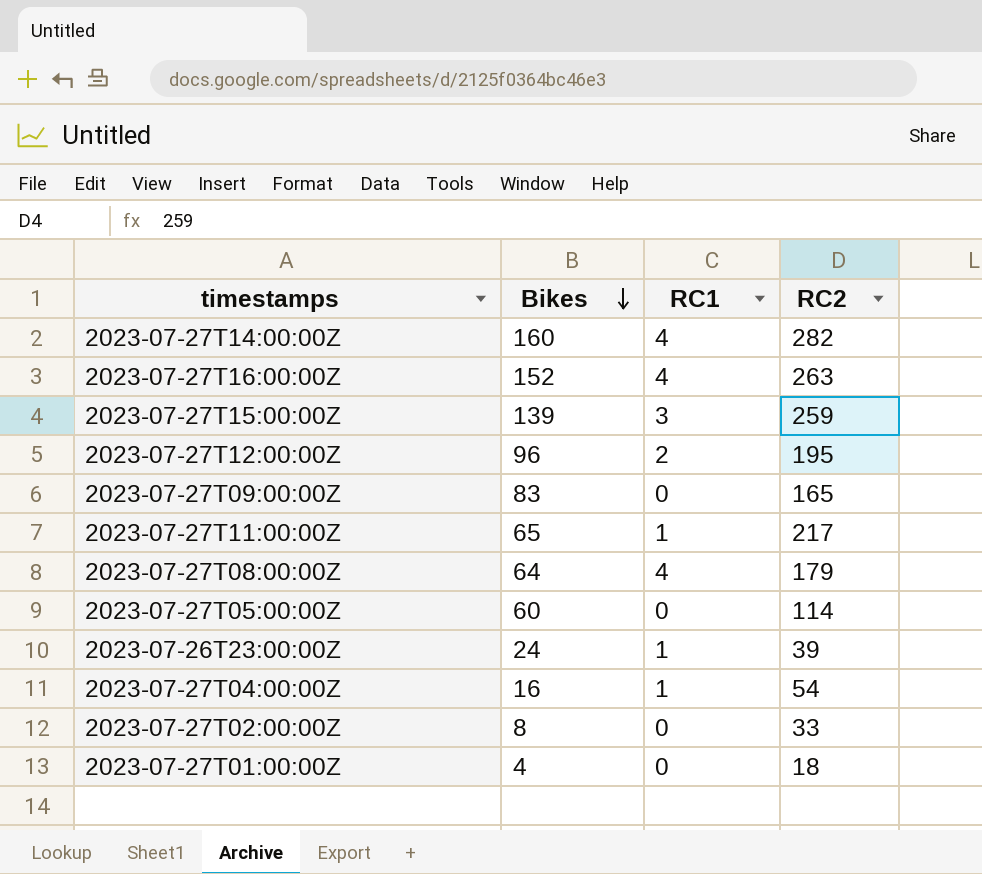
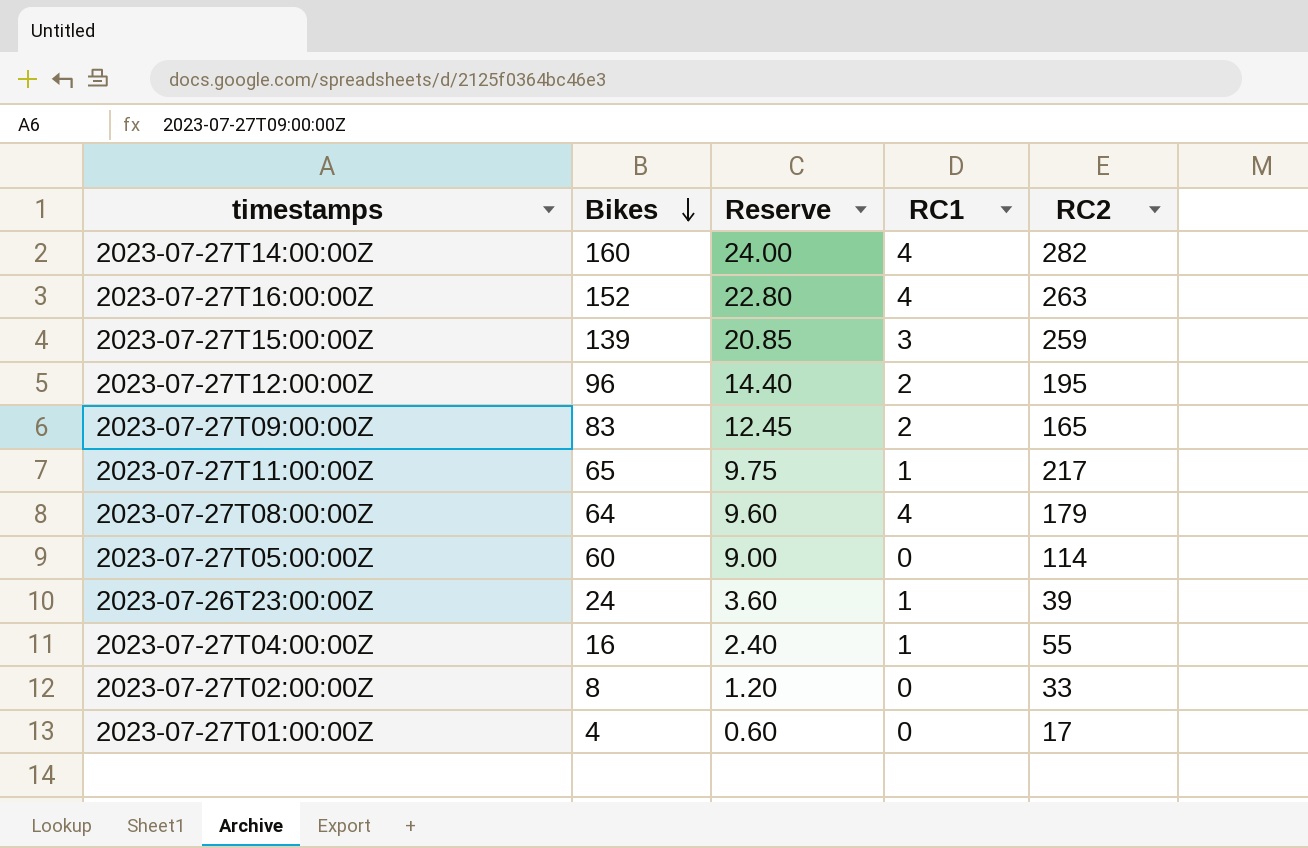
column Reserve | formula: none -> [Bikes] * 0.15
2023-07-27T09:00:00Z | RC1: 0 -> 2
2023-07-27T04:00:00Z | RC2: 54 -> 55
2023-07-27T01:00:00Z | RC2: 18 -> 17

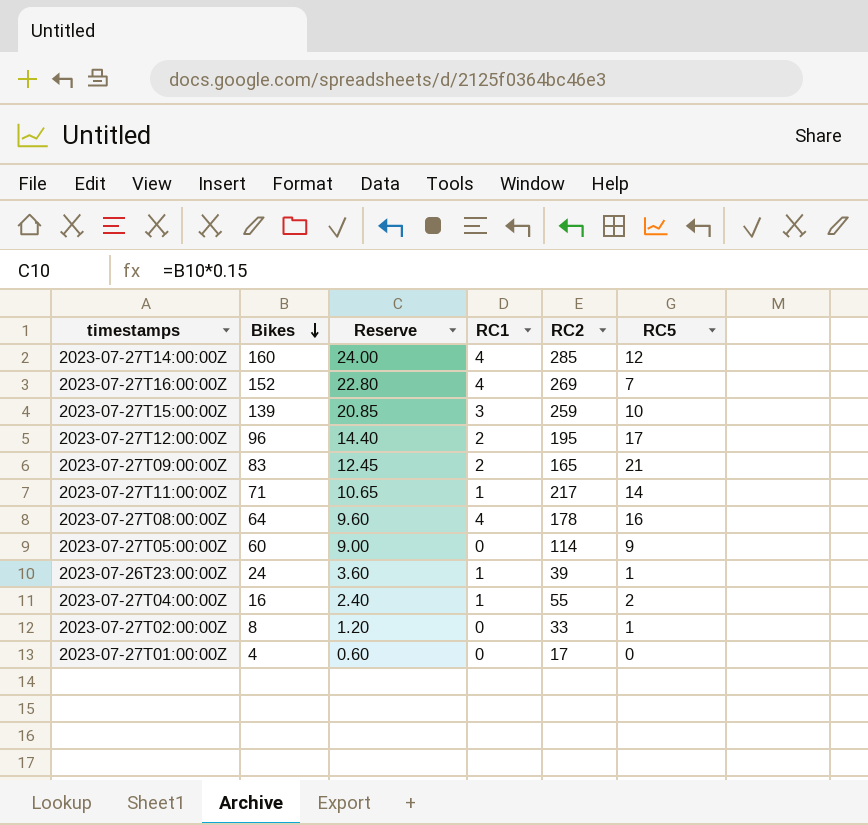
column RC5 | position: none -> 6
2023-07-27T14:00:00Z | RC2: 282 -> 285
2023-07-27T16:00:00Z | RC2: 263 -> 269
2023-07-27T11:00:00Z | Bikes: 65 -> 71
2023-07-27T11:00:00Z | Reserve: 9.75 -> 10.65
2023-07-27T08:00:00Z | RC2: 179 -> 178

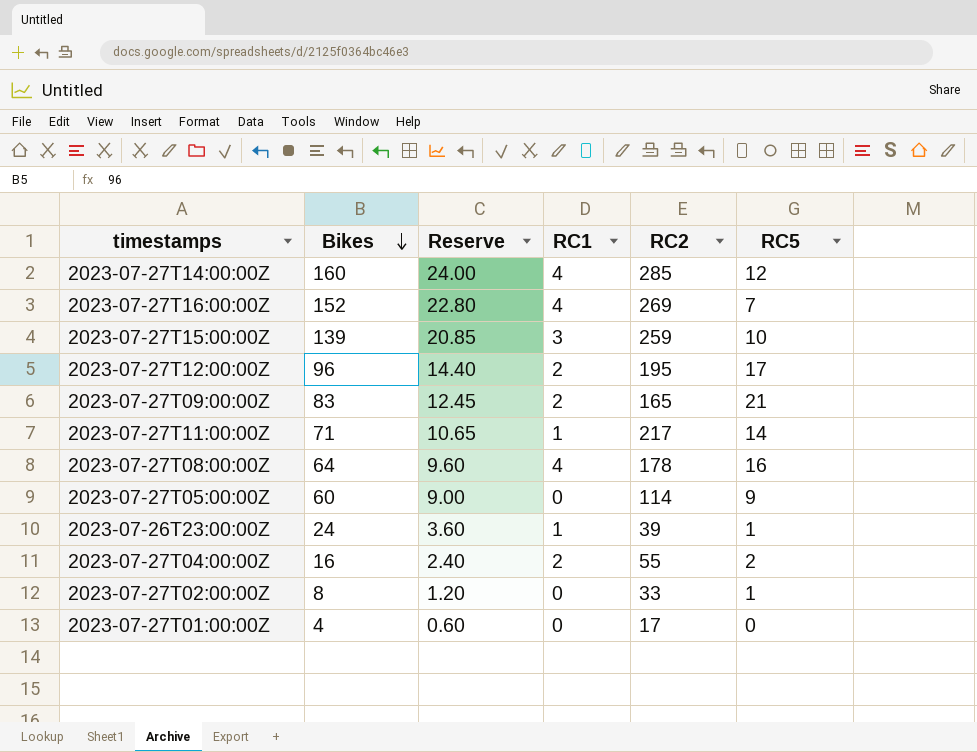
2023-07-27T04:00:00Z | RC1: 1 -> 2

